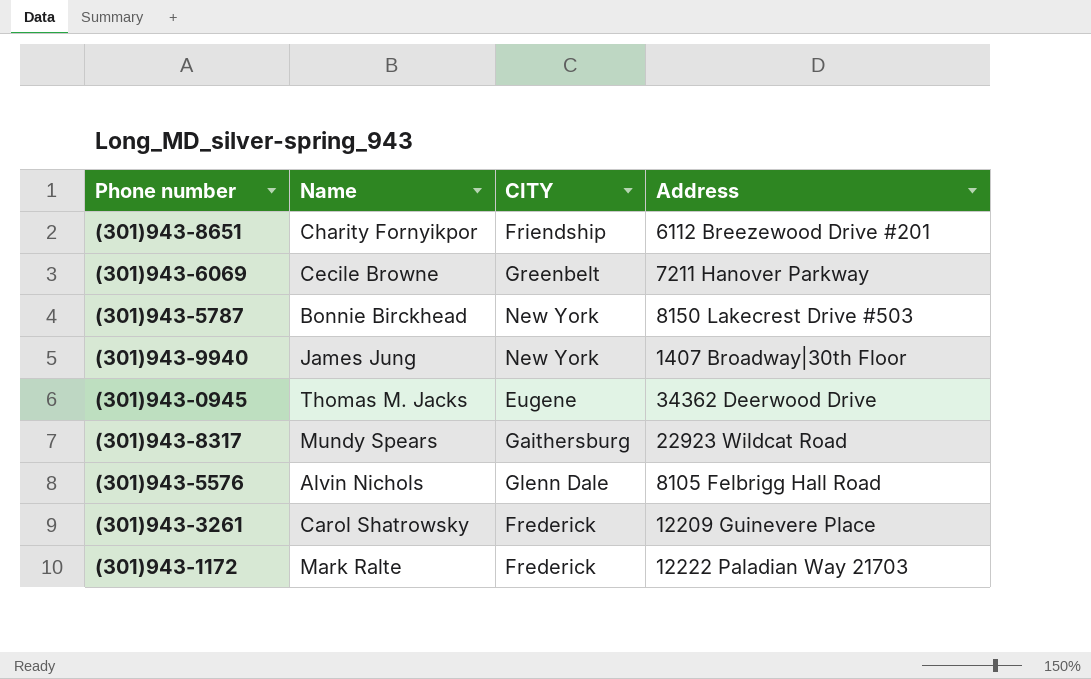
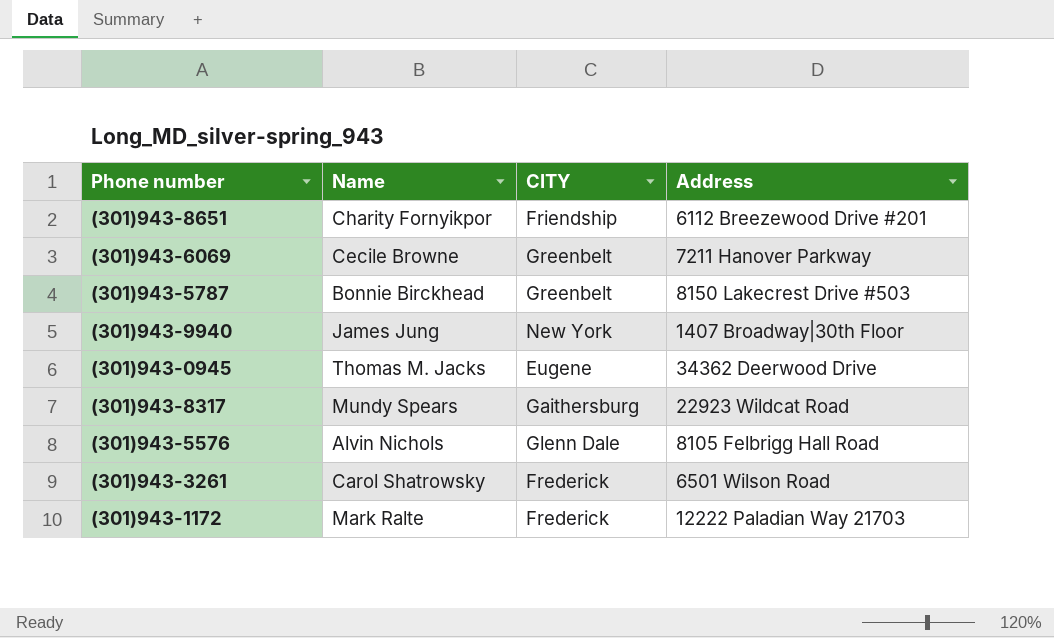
(301)943-5787 | CITY: New York -> Greenbelt
(301)943-3261 | Address: 12209 Guinevere Place -> 6501 Wilson Road

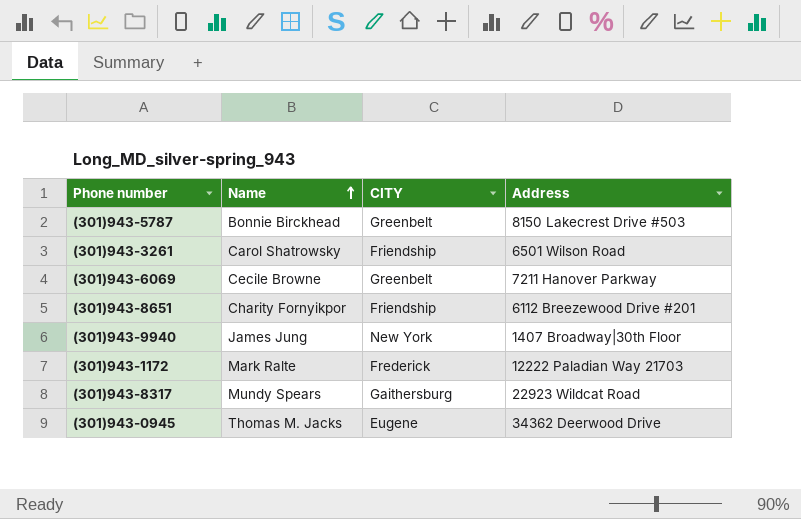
row order: none -> Name ascending
row (301)943-5576: Alvin Nichols | Glenn Dale | 8105 Felbrigg Hall Road -> none
(301)943-3261 | CITY: Frederick -> Friendship

